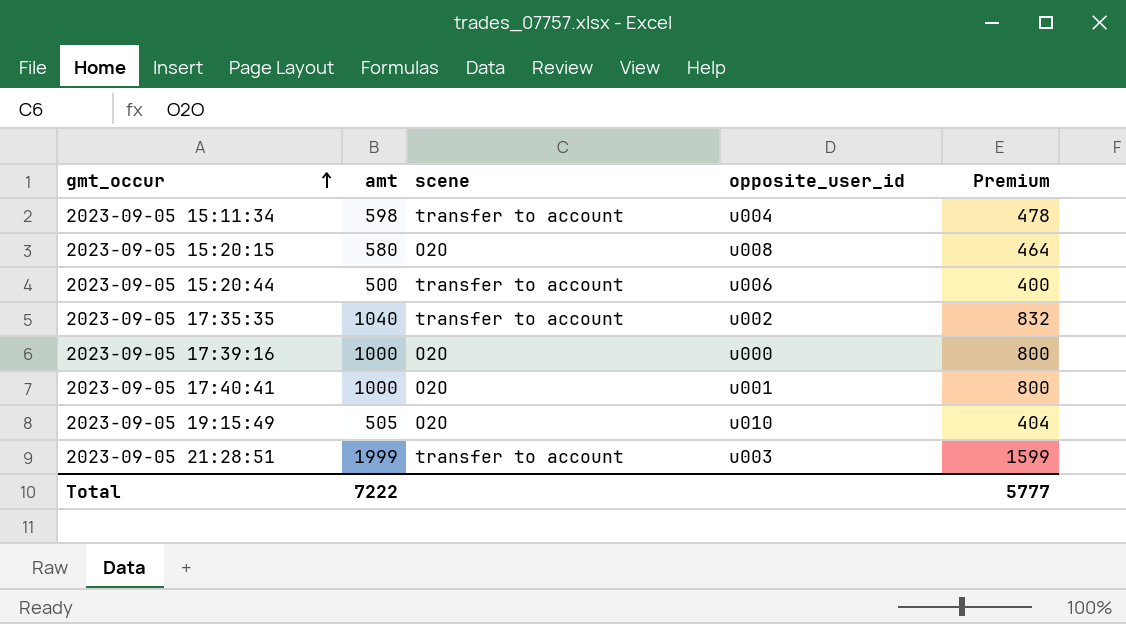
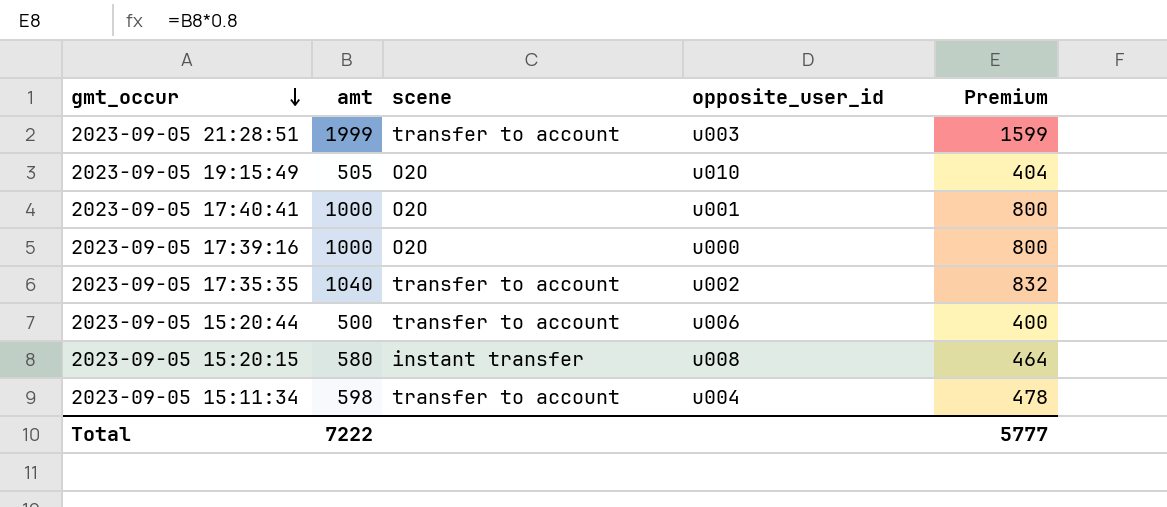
row order: gmt_occur ascending -> gmt_occur descending
2023-09-05 15:20:15 | scene: O2O -> instant transfer

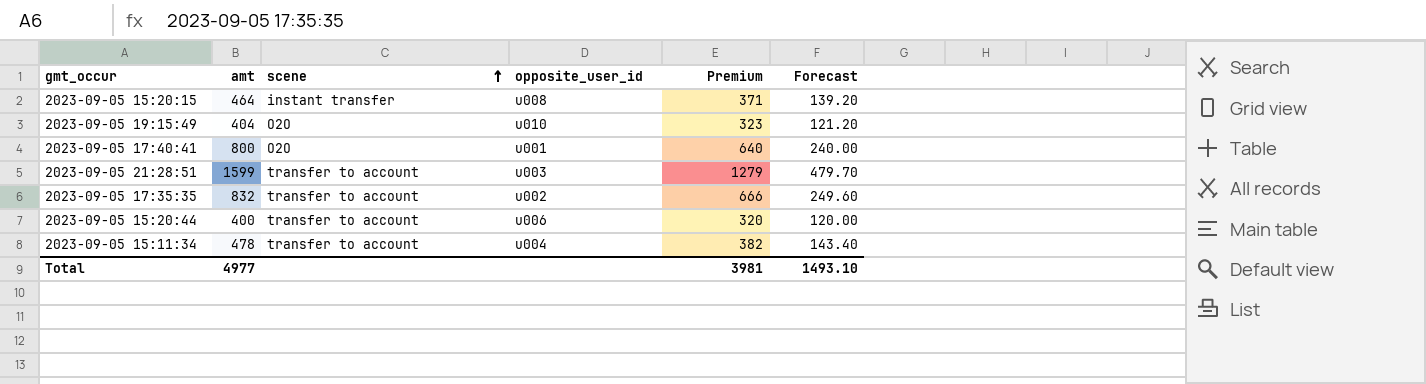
row order: gmt_occur descending -> scene ascending
column Forecast | formula: none -> [amt] * 0.3
row 2023-09-05 17:39:16: 1000 | O2O | u000 | 800 -> none
2023-09-05 15:20:15 | amt: 580 -> 464
2023-09-05 15:20:15 | Premium: 464 -> 371
2023-09-05 19:15:49 | amt: 505 -> 404
2023-09-05 19:15:49 | Premium: 404 -> 323
2023-09-05 17:40:41 | amt: 1000 -> 800
2023-09-05 17:40:41 | Premium: 800 -> 640
2023-09-05 21:28:51 | amt: 1999 -> 1599
2023-09-05 21:28:51 | Premium: 1599 -> 1279
2023-09-05 17:35:35 | amt: 1040 -> 832
2023-09-05 17:35:35 | Premium: 832 -> 666
2023-09-05 15:20:44 | amt: 500 -> 400
2023-09-05 15:20:44 | Premium: 400 -> 320
2023-09-05 15:11:34 | amt: 598 -> 478
2023-09-05 15:11:34 | Premium: 478 -> 382
Total | amt: 7222 -> 4977
Total | Premium: 5777 -> 3981

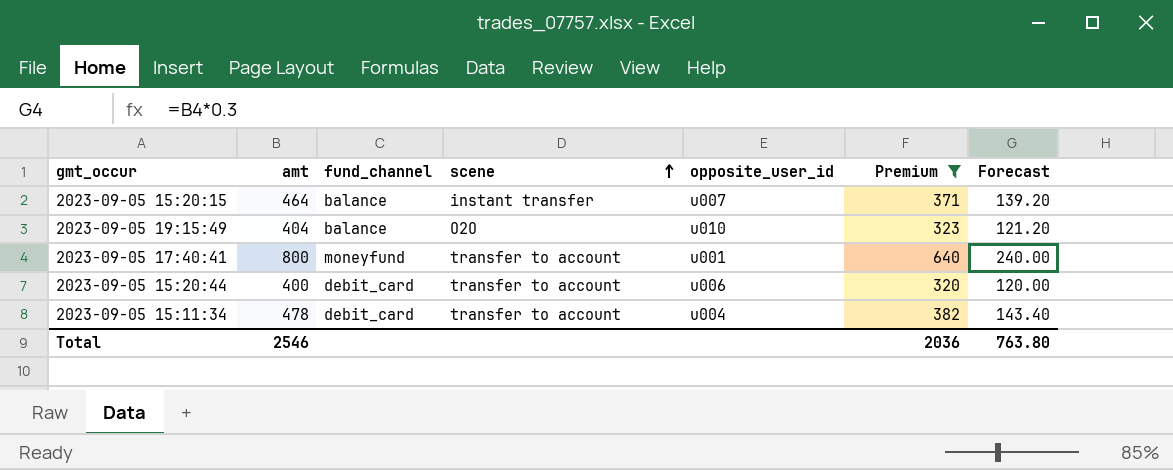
filter: none -> Premium <= 640
column fund_channel | position: none -> 3
2023-09-05 15:20:15 | opposite_user_id: u008 -> u007
2023-09-05 17:40:41 | scene: O2O -> transfer to account
Total | amt: 4977 -> 2546
Total | Premium: 3981 -> 2036
Total | Forecast: 1493.10 -> 763.80

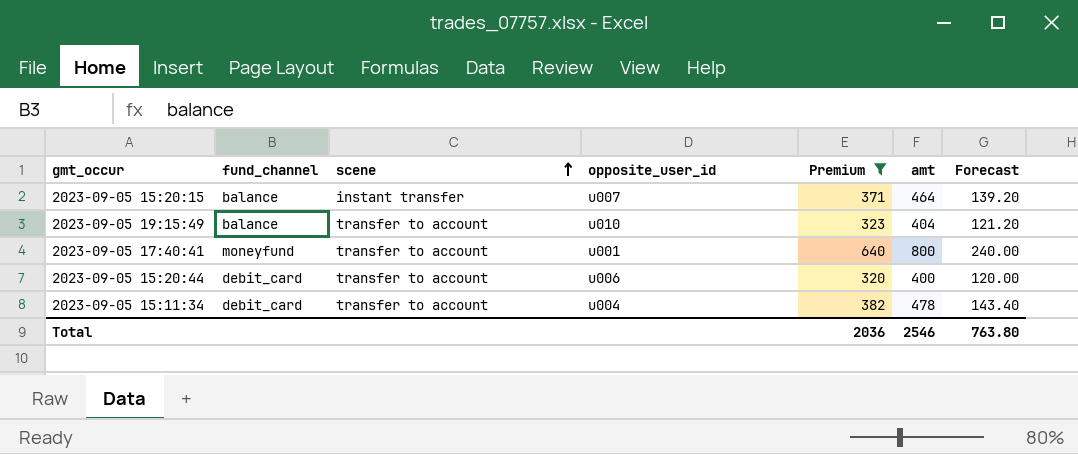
column amt | position: 2 -> 6
2023-09-05 19:15:49 | scene: O2O -> transfer to account

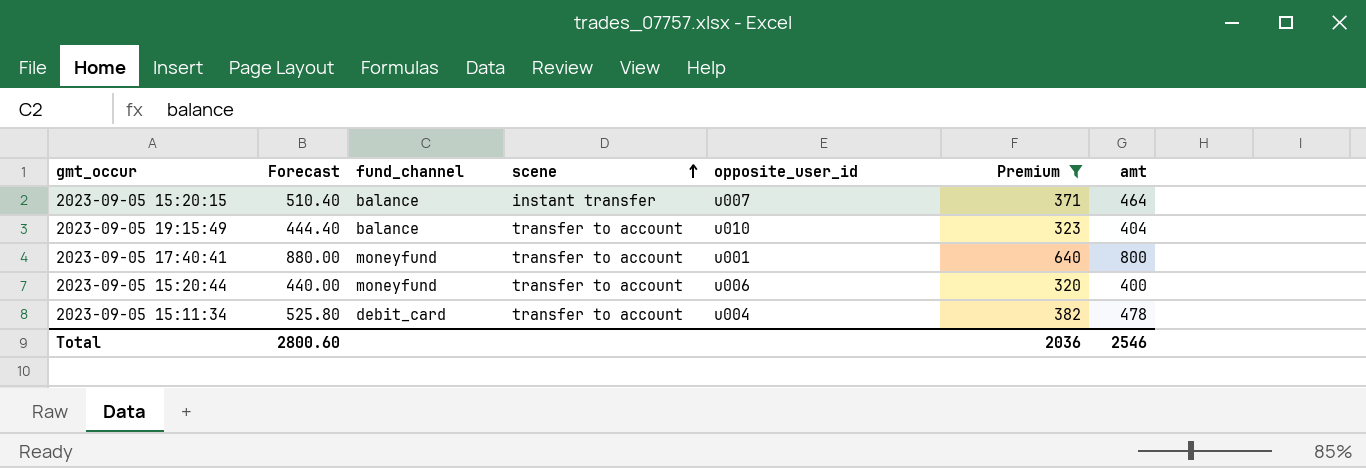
column Forecast | formula: [amt] * 0.3 -> [amt] * 1.1
column Forecast | position: 7 -> 2
2023-09-05 15:20:44 | fund_channel: debit_card -> moneyfund
Total | Forecast: 763.80 -> 2800.60

